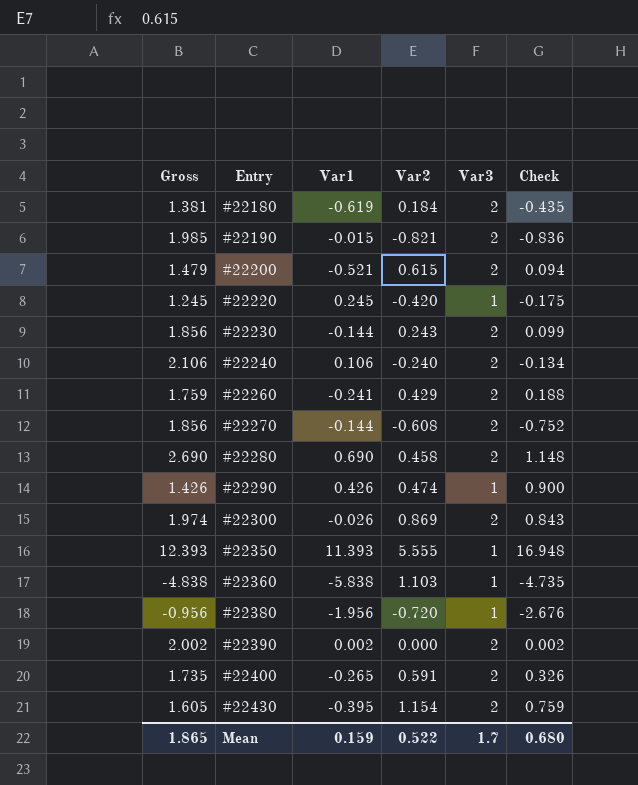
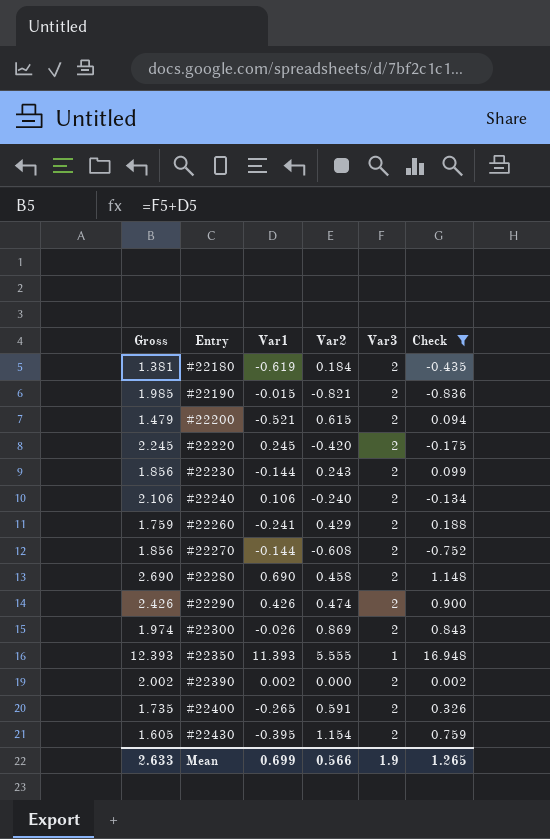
filter: none -> Check >= -0.836
#22220 | Gross: 1.245 -> 2.245
#22220 | Var3: 1 -> 2
#22290 | Gross: 1.426 -> 2.426
#22290 | Var3: 1 -> 2
Mean | Gross: 1.865 -> 2.633
Mean | Var1: 0.159 -> 0.699
Mean | Var2: 0.522 -> 0.566
Mean | Var3: 1.7 -> 1.9
Mean | Check: 0.680 -> 1.265

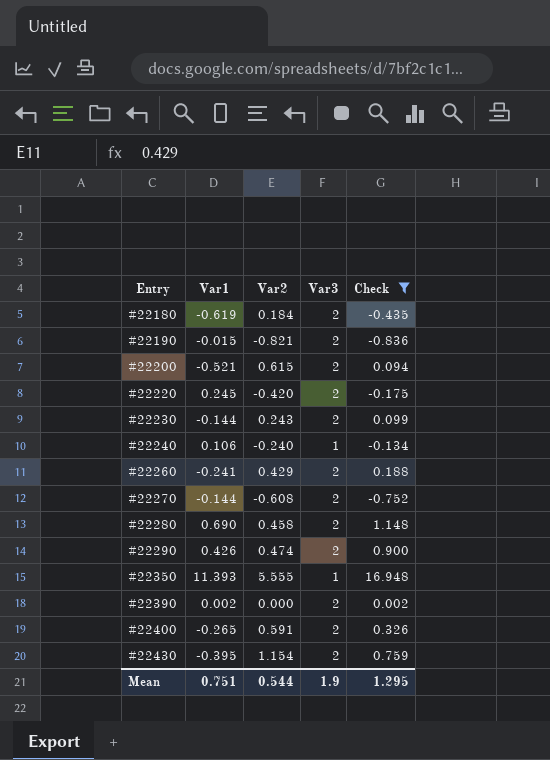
column Gross | formula: [Var1] + [Var3] -> none
row #22300: 1.974 | -0.026 | 0.869 | 2 | 0.843 -> none
#22240 | Var3: 2 -> 1
Mean | Var1: 0.699 -> 0.751
Mean | Var2: 0.566 -> 0.544
Mean | Check: 1.265 -> 1.295

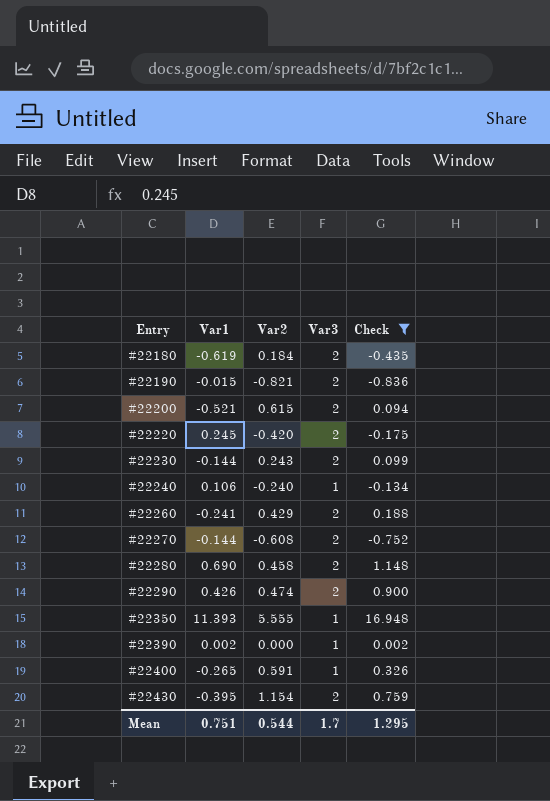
#22390 | Var3: 2 -> 1
#22400 | Var3: 2 -> 1
Mean | Var3: 1.9 -> 1.7

